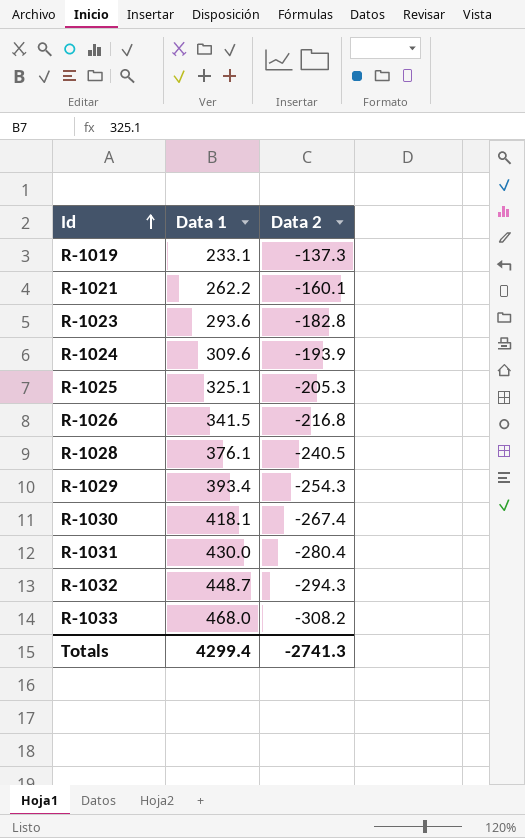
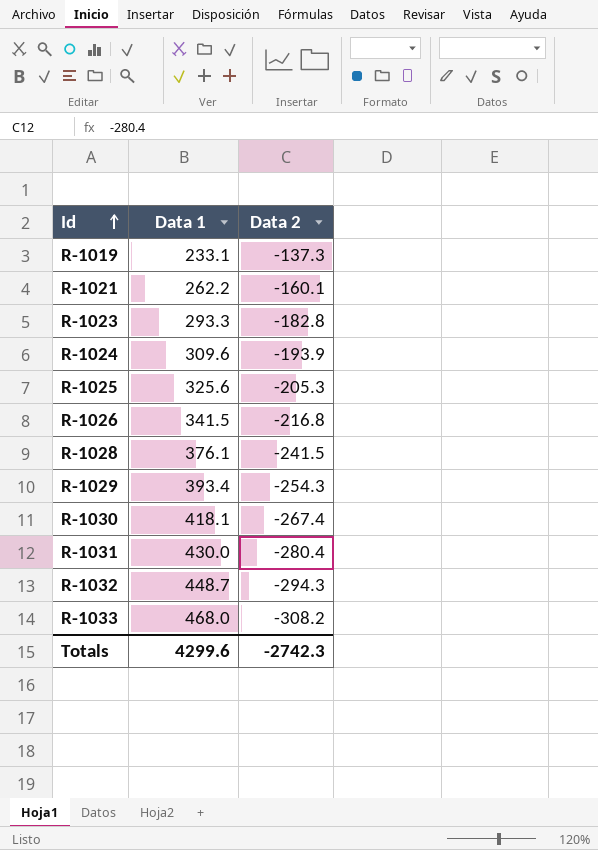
R-1023 | Data 1: 293.6 -> 293.3
R-1025 | Data 1: 325.1 -> 325.6
R-1028 | Data 2: -240.5 -> -241.5
Totals | Data 1: 4299.4 -> 4299.6
Totals | Data 2: -2741.3 -> -2742.3

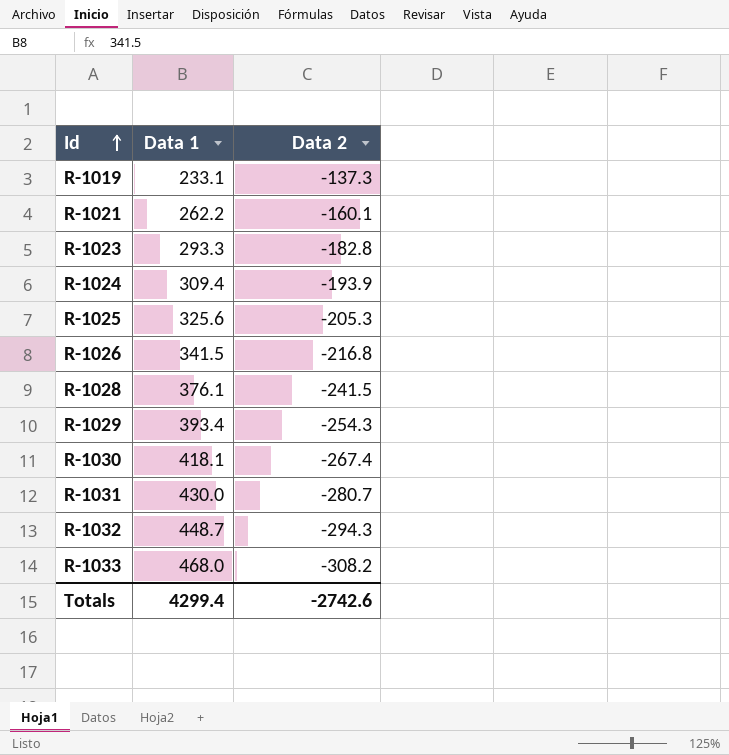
R-1024 | Data 1: 309.6 -> 309.4
R-1031 | Data 2: -280.4 -> -280.7
Totals | Data 1: 4299.6 -> 4299.4
Totals | Data 2: -2742.3 -> -2742.6

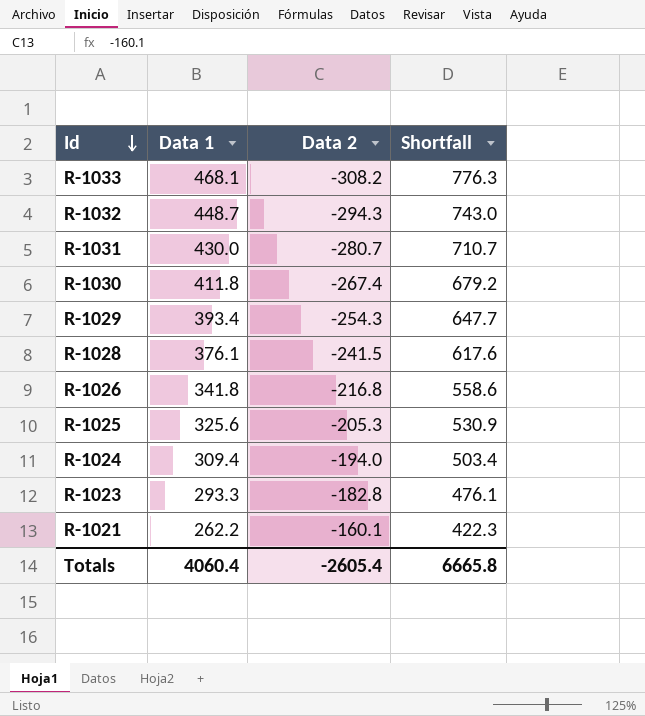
row order: Id ascending -> Id descending
column Shortfall | formula: none -> [Data 1] - [Data 2]
row R-1019: 233.1 | -137.3 -> none
R-1033 | Data 1: 468.0 -> 468.1
R-1030 | Data 1: 418.1 -> 411.8
R-1026 | Data 1: 341.5 -> 341.8
R-1024 | Data 2: -193.9 -> -194.0
Totals | Data 1: 4299.4 -> 4060.4
Totals | Data 2: -2742.6 -> -2605.4

